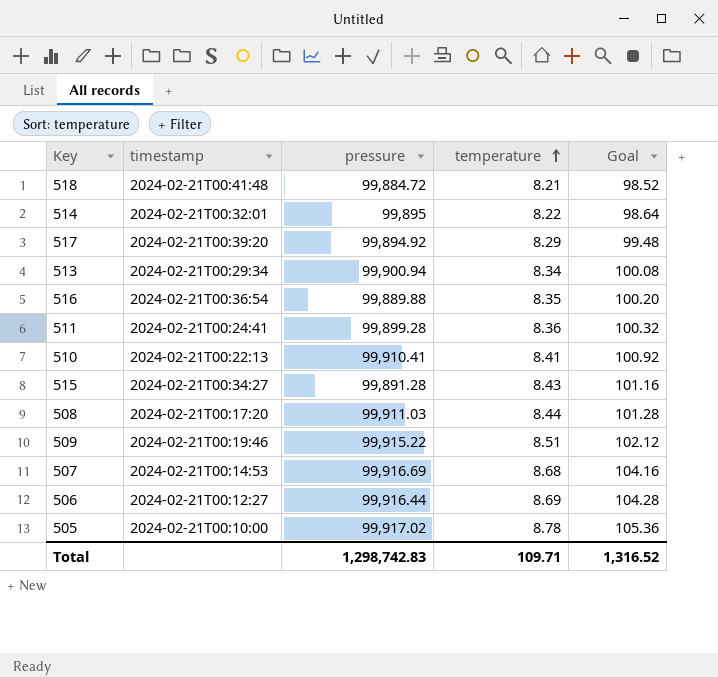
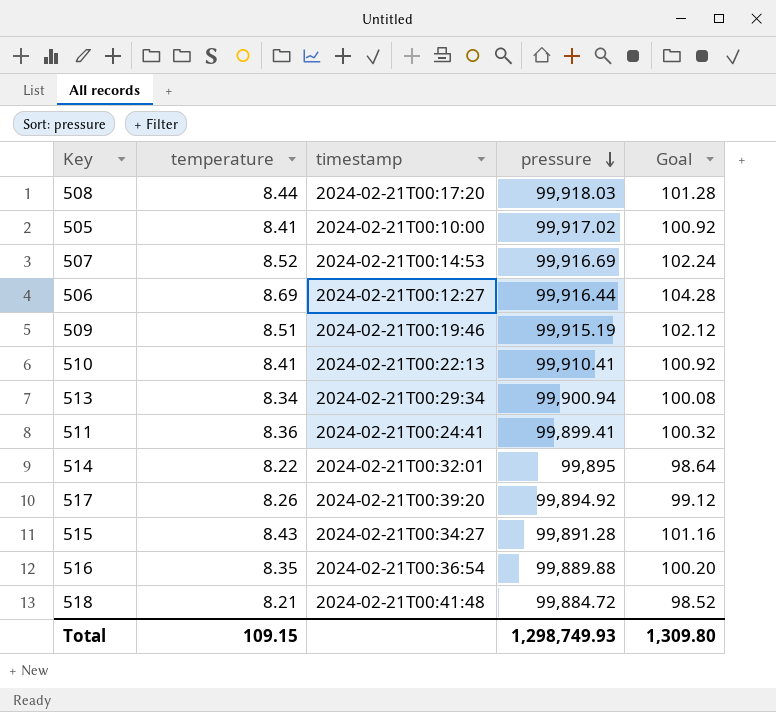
row order: temperature ascending -> pressure descending
column temperature | position: 4 -> 2
508 | pressure: 99,911.03 -> 99,918.03
505 | temperature: 8.78 -> 8.41
505 | Goal: 105.36 -> 100.92
507 | temperature: 8.68 -> 8.52
507 | Goal: 104.16 -> 102.24
509 | pressure: 99,915.22 -> 99,915.19
511 | pressure: 99,899.28 -> 99,899.41
517 | temperature: 8.29 -> 8.26
517 | Goal: 99.48 -> 99.12
Total | temperature: 109.71 -> 109.15
Total | pressure: 1,298,742.83 -> 1,298,749.93
Total | Goal: 1,316.52 -> 1,309.80

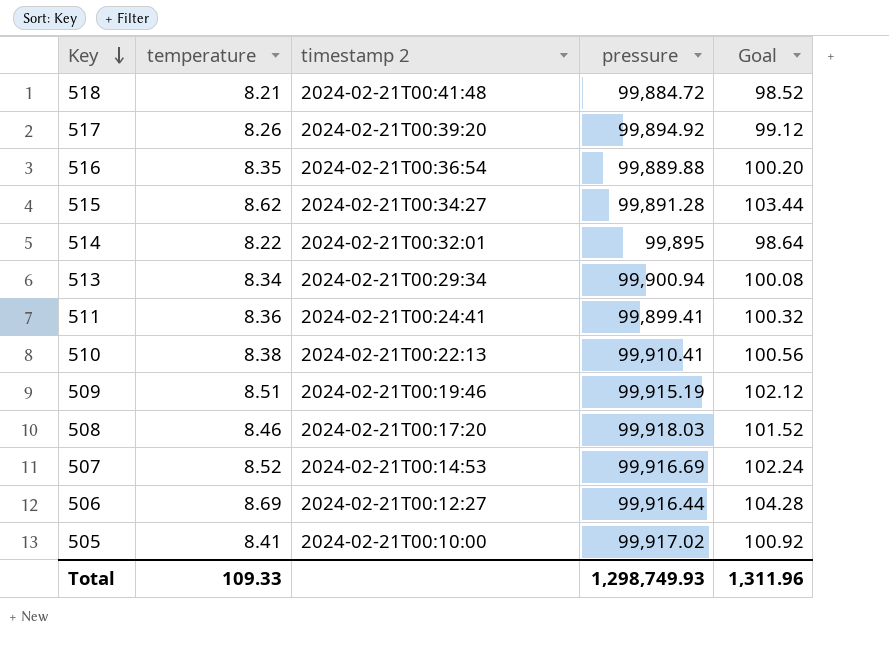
row order: pressure descending -> Key descending
column name: timestamp -> timestamp 2
515 | temperature: 8.43 -> 8.62
515 | Goal: 101.16 -> 103.44
510 | temperature: 8.41 -> 8.38
510 | Goal: 100.92 -> 100.56
508 | temperature: 8.44 -> 8.46
508 | Goal: 101.28 -> 101.52
Total | temperature: 109.15 -> 109.33
Total | Goal: 1,309.80 -> 1,311.96

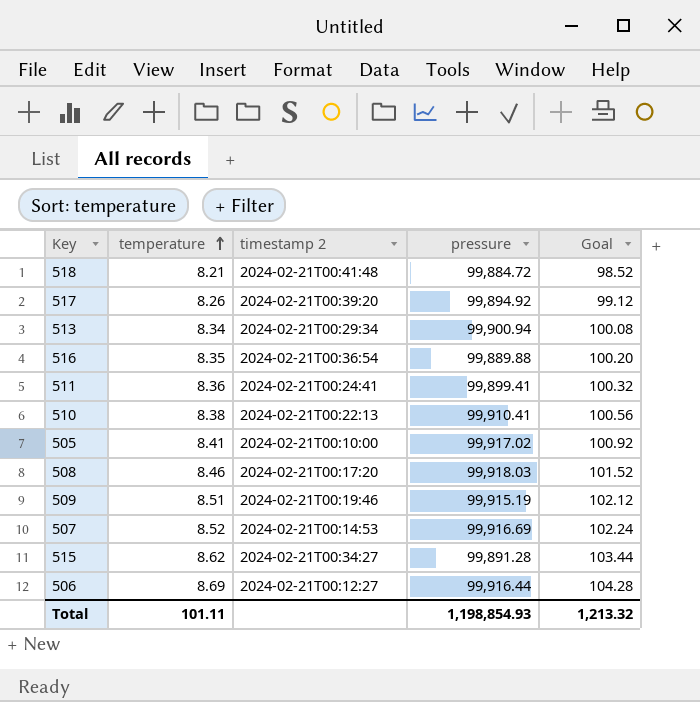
row order: Key descending -> temperature ascending
row 514: 8.22 | 2024-02-21T00:32:01 | 99,895 | 98.64 -> none
Total | temperature: 109.33 -> 101.11
Total | pressure: 1,298,749.93 -> 1,198,854.93
Total | Goal: 1,311.96 -> 1,213.32

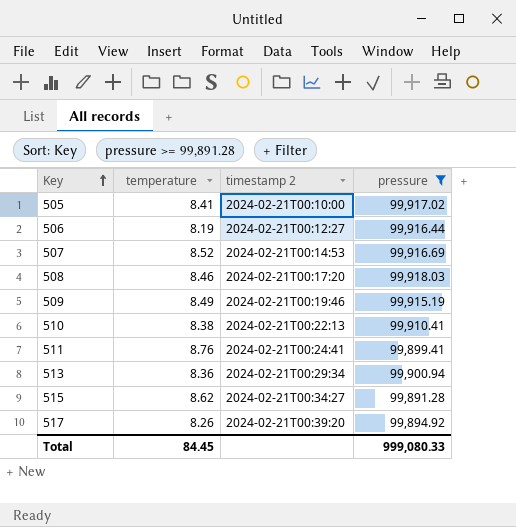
filter: none -> pressure >= 99,891.28
row order: temperature ascending -> Key ascending
column Goal | formula: [temperature] * 12 -> none
506 | temperature: 8.69 -> 8.19
509 | temperature: 8.51 -> 8.49
511 | temperature: 8.36 -> 8.76
513 | temperature: 8.34 -> 8.36
Total | temperature: 101.11 -> 84.45
Total | pressure: 1,198,854.93 -> 999,080.33

